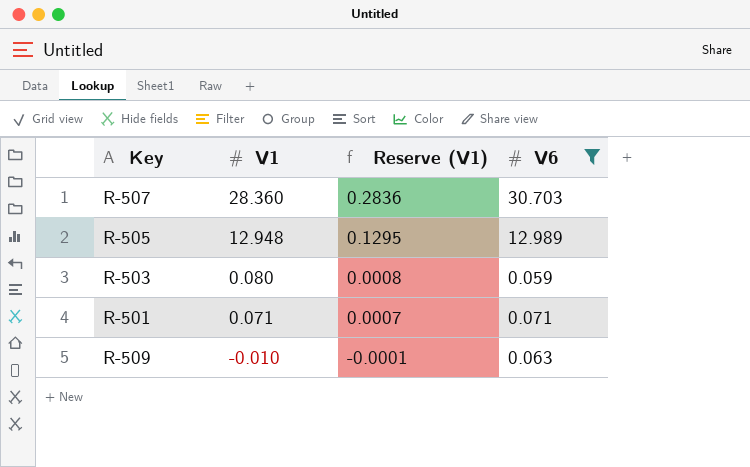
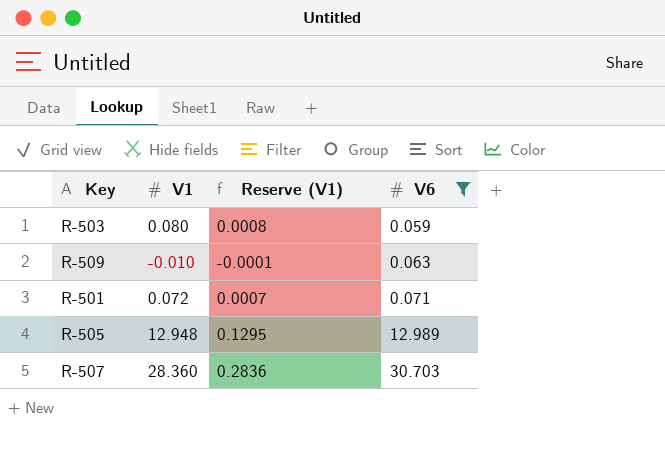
row order: V1 descending -> V6 ascending
R-501 | V1: 0.071 -> 0.072

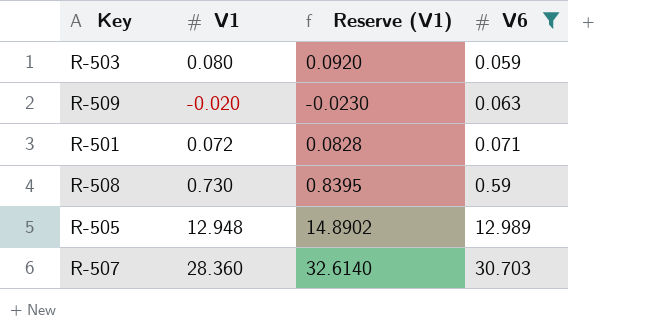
column Reserve (V1) | formula: [V1] * 0.01 -> [V1] * 1.15
R-509 | V1: -0.010 -> -0.020
row R-508: none -> 0.730 | 0.8395 | 0.59

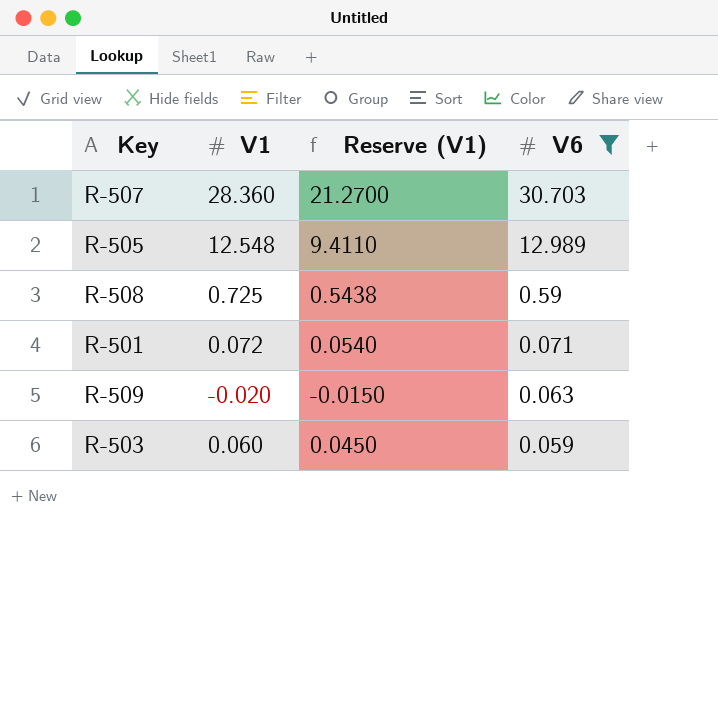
row order: V6 ascending -> V6 descending
column Reserve (V1) | formula: [V1] * 1.15 -> [V1] * 0.75
R-505 | V1: 12.948 -> 12.548
R-508 | V1: 0.730 -> 0.725
R-503 | V1: 0.080 -> 0.060

